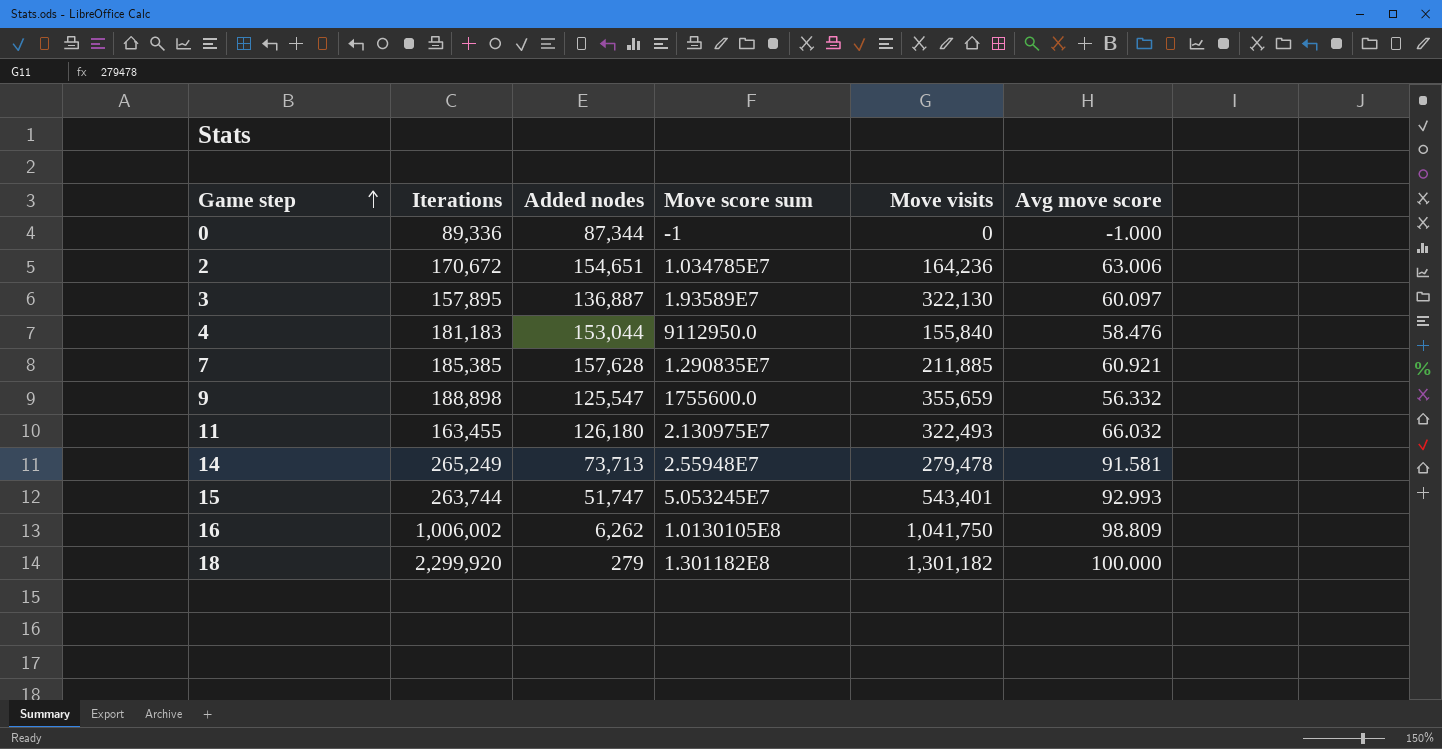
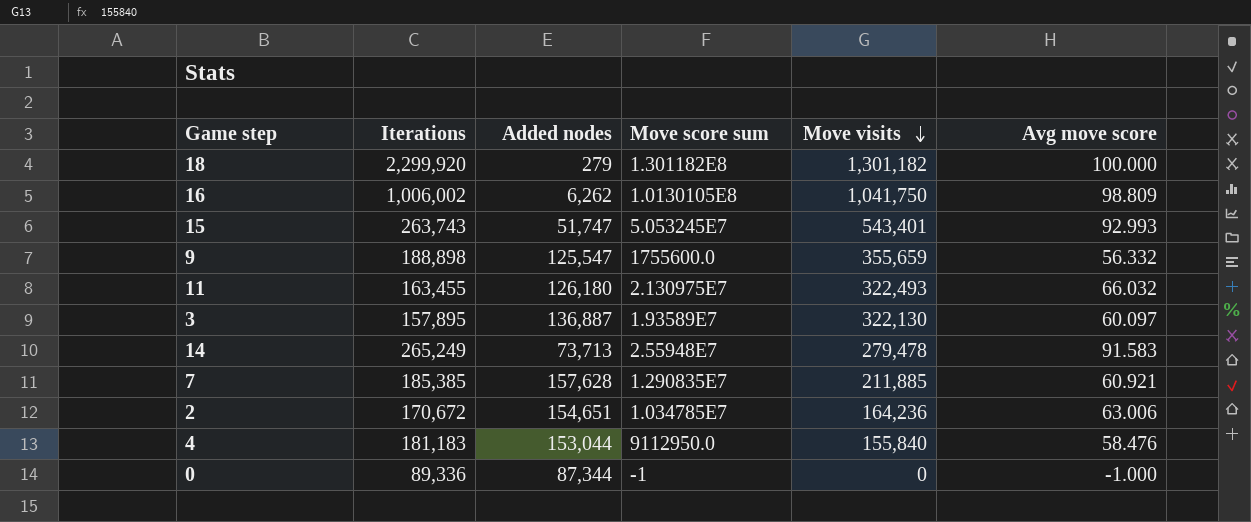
row order: Game step ascending -> Move visits descending
15 | Iterations: 263,744 -> 263,743
14 | Avg move score: 91.581 -> 91.583

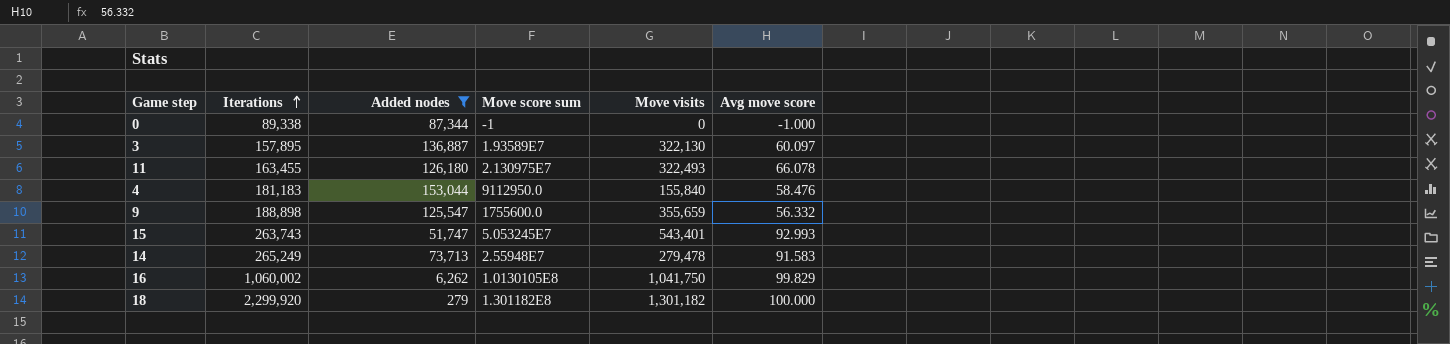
filter: none -> Added nodes <= 153,044
row order: Move visits descending -> Iterations ascending
0 | Iterations: 89,336 -> 89,338
11 | Avg move score: 66.032 -> 66.078
16 | Iterations: 1,006,002 -> 1,060,002
16 | Avg move score: 98.809 -> 99.829

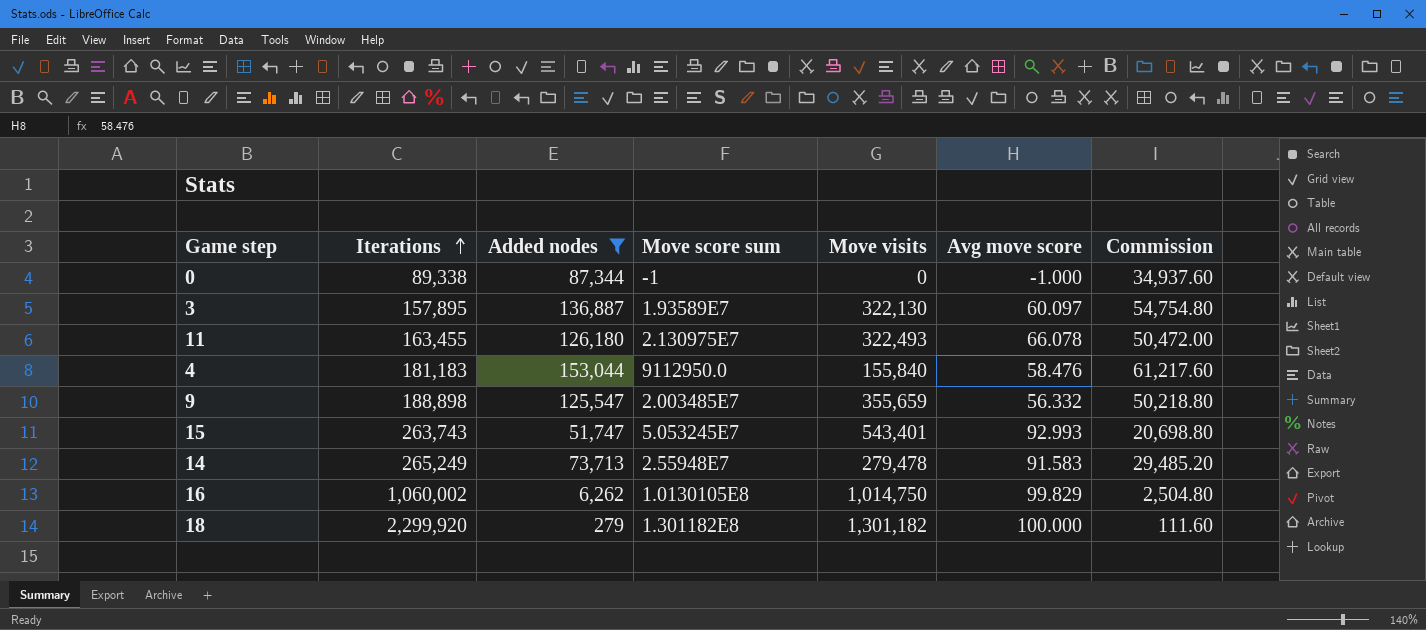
column Commission | formula: none -> [Added nodes] * 0.4
9 | Move score sum: 1755600.0 -> 2.003485E7
16 | Move visits: 1,041,750 -> 1,014,750

